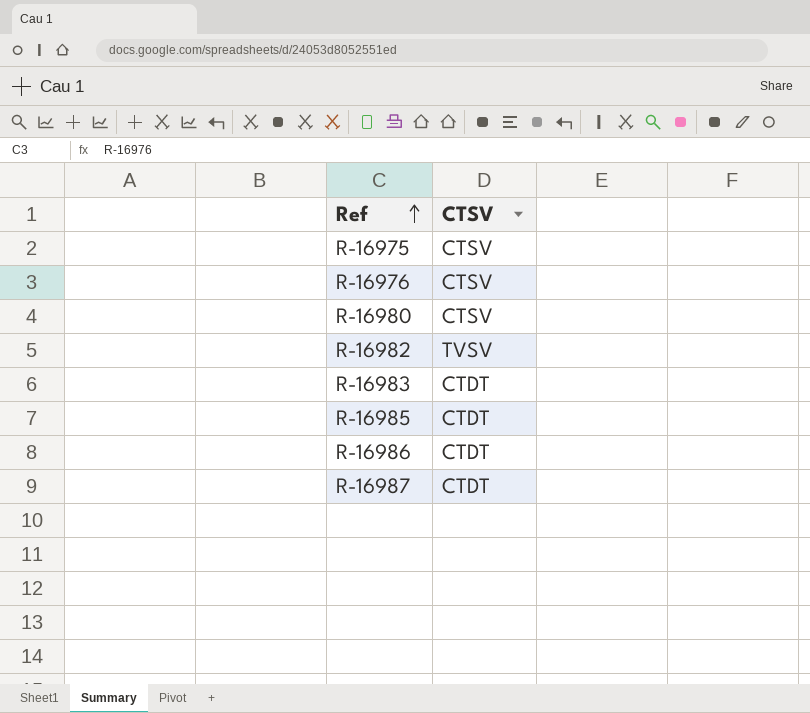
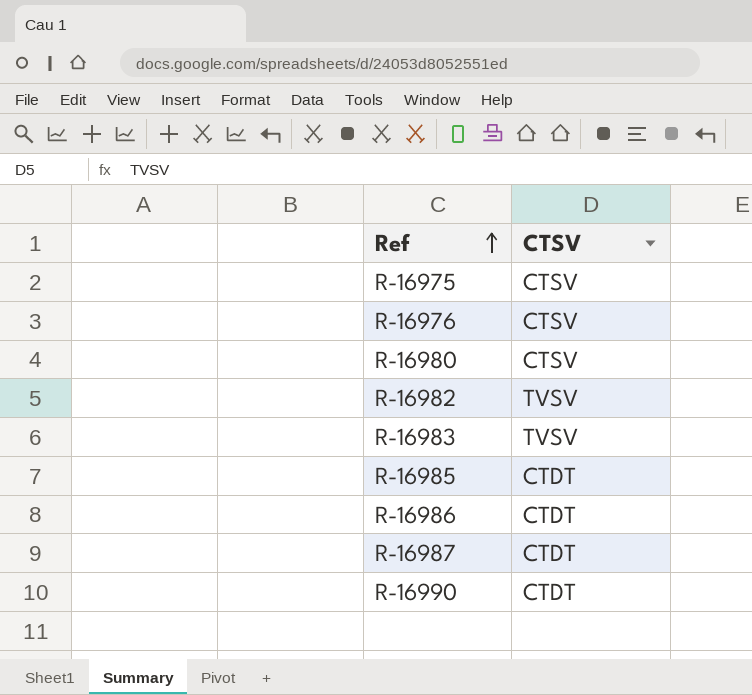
R-16983 | CTSV: CTDT -> TVSV
row R-16990: none -> CTDT

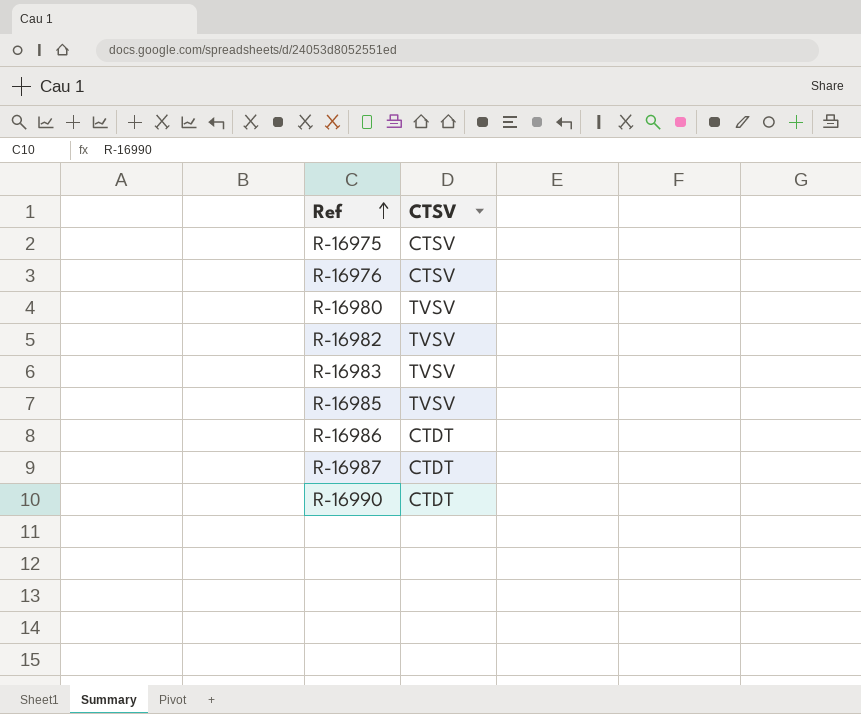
R-16980 | CTSV: CTSV -> TVSV
R-16985 | CTSV: CTDT -> TVSV

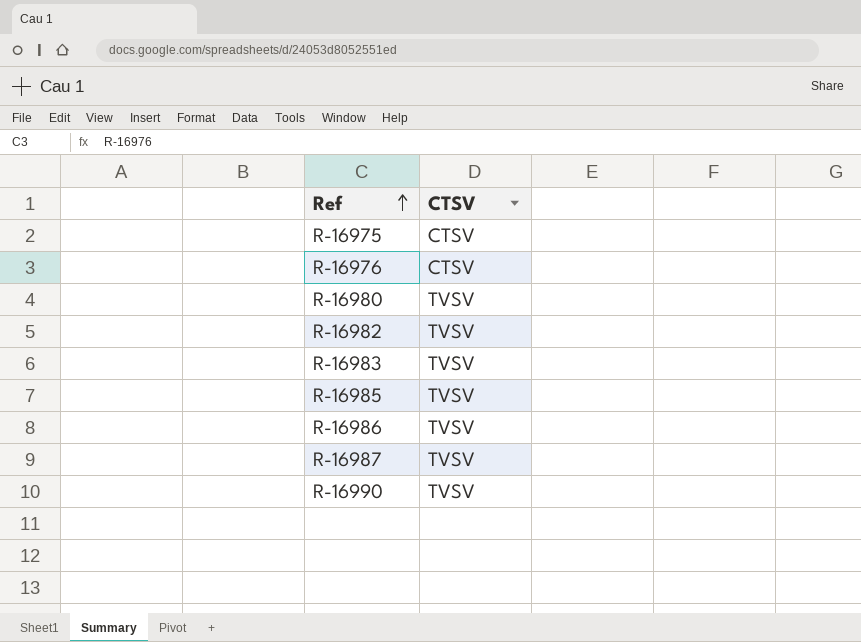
R-16986 | CTSV: CTDT -> TVSV
R-16987 | CTSV: CTDT -> TVSV
R-16990 | CTSV: CTDT -> TVSV

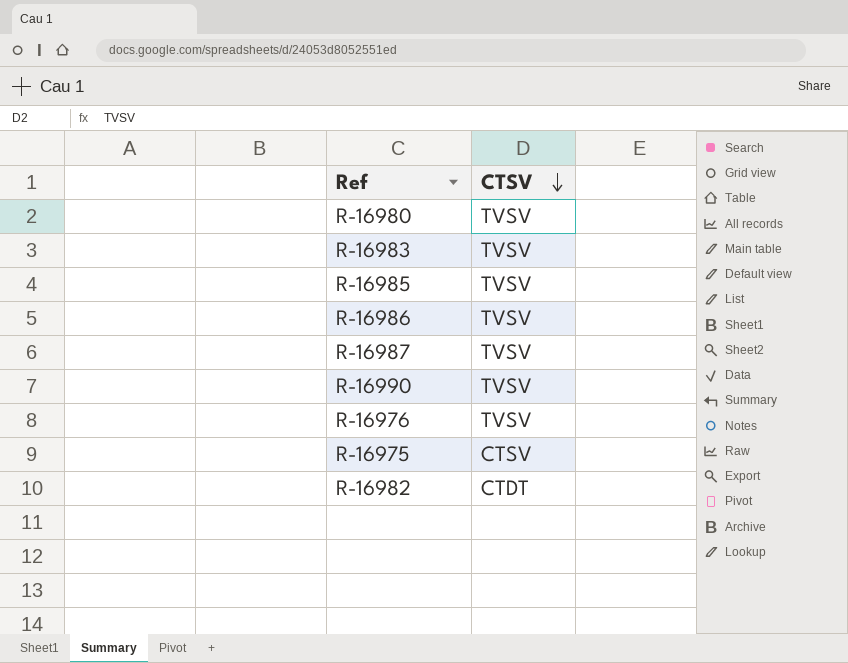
row order: Ref ascending -> CTSV descending
R-16976 | CTSV: CTSV -> TVSV
R-16982 | CTSV: TVSV -> CTDT

